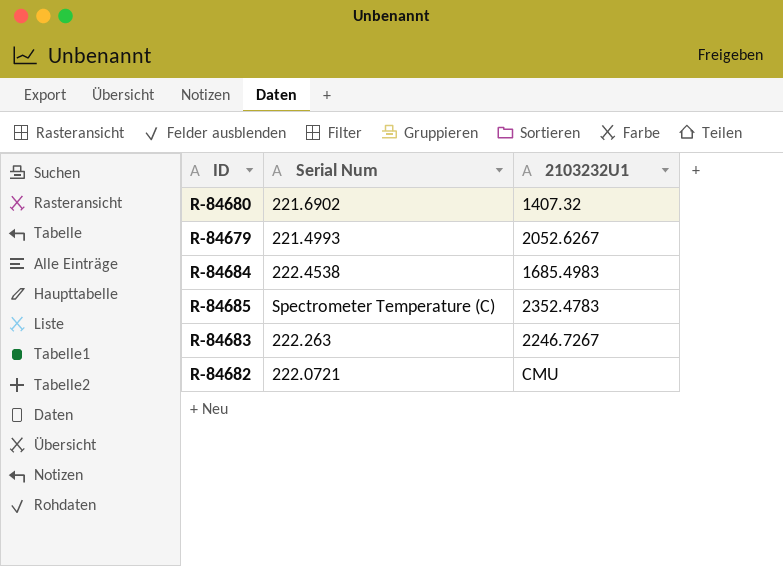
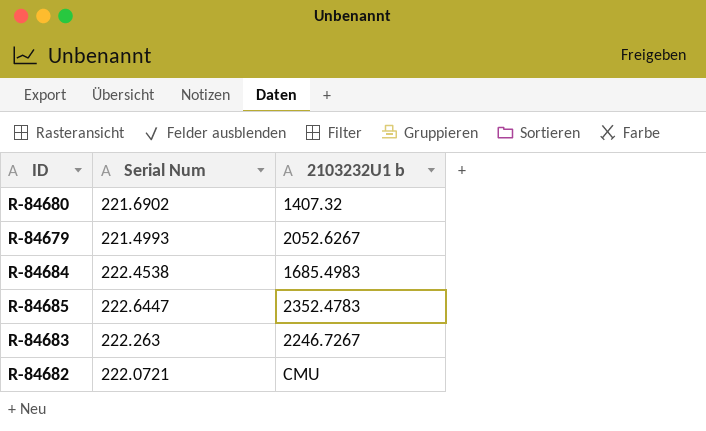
column name: 2103232U1 -> 2103232U1 b
R-84685 | Serial Num: Spectrometer Temperature (C) -> 222.6447

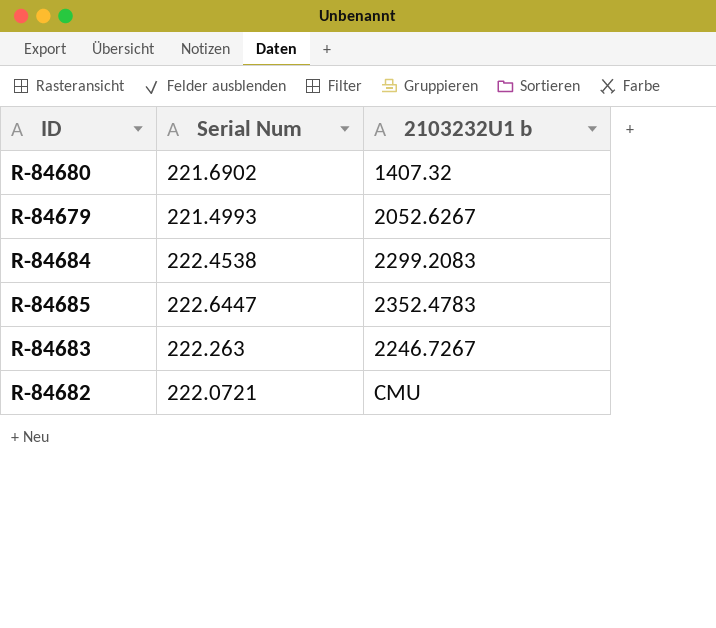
R-84684 | 2103232U1 b: 1685.4983 -> 2299.2083

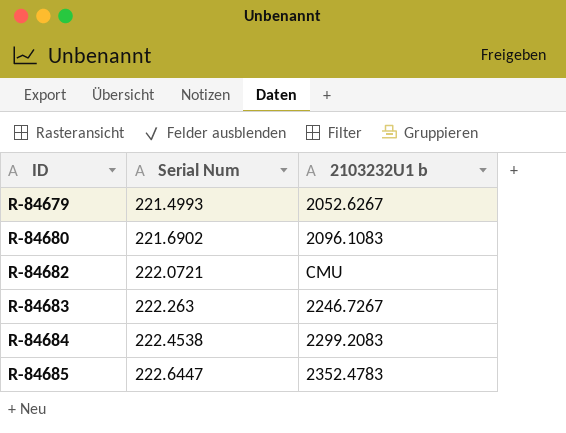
row order: none -> ID ascending
R-84680 | 2103232U1 b: 1407.32 -> 2096.1083

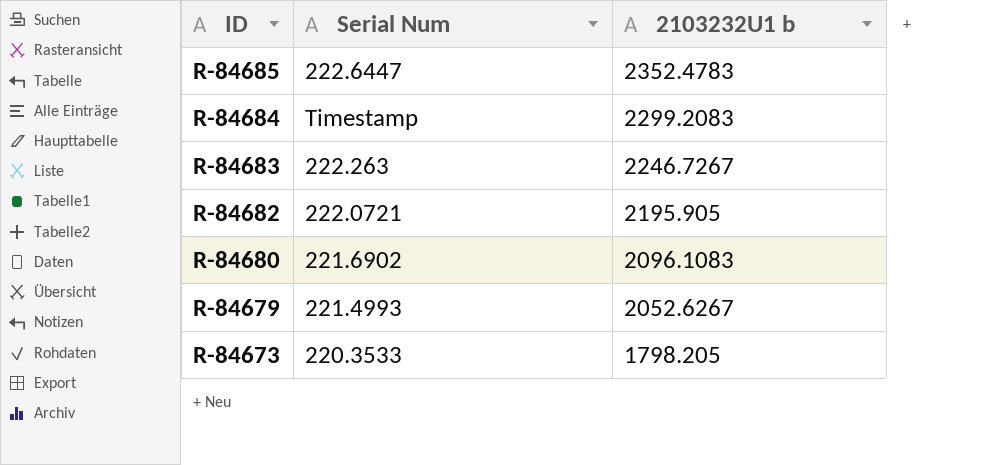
row order: ID ascending -> ID descending
R-84684 | Serial Num: 222.4538 -> Timestamp
R-84682 | 2103232U1 b: CMU -> 2195.905
row R-84673: none -> 220.3533 | 1798.205

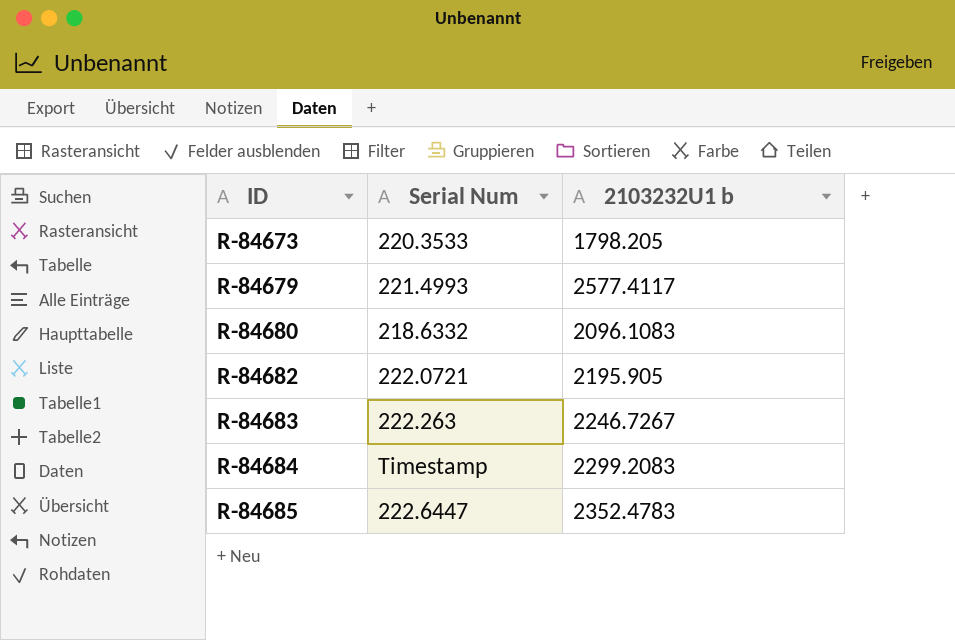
row order: ID descending -> ID ascending
R-84679 | 2103232U1 b: 2052.6267 -> 2577.4117
R-84680 | Serial Num: 221.6902 -> 218.6332

